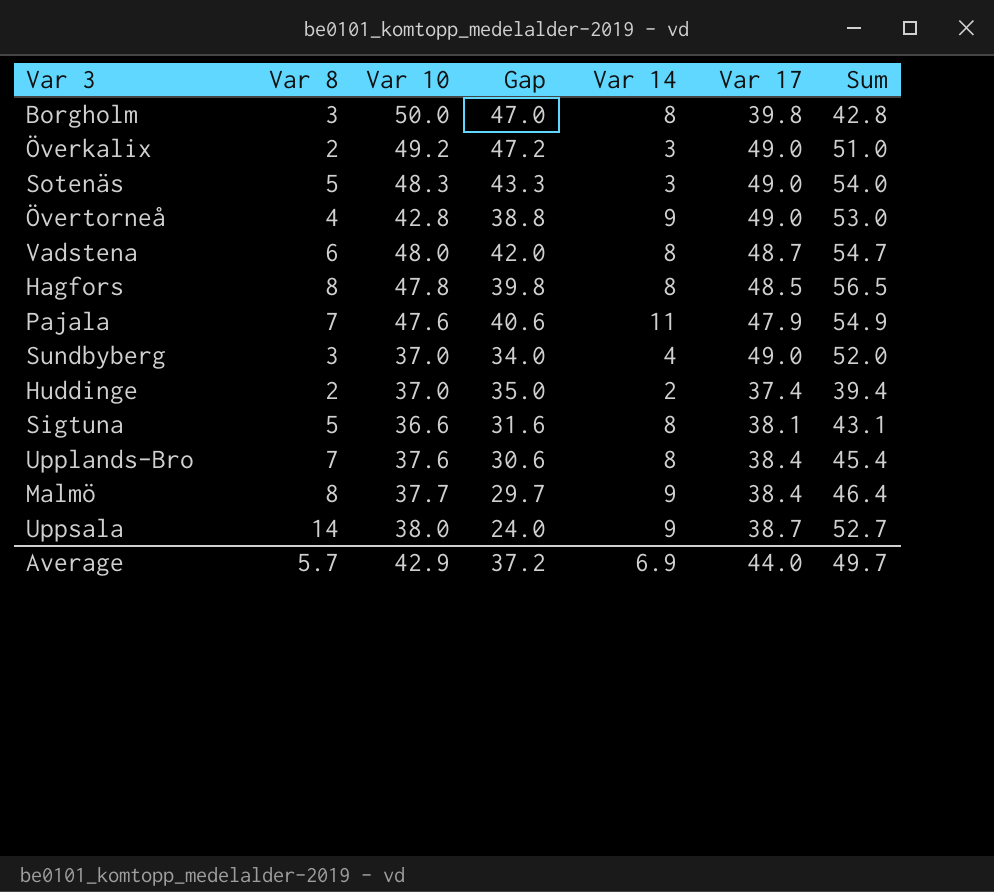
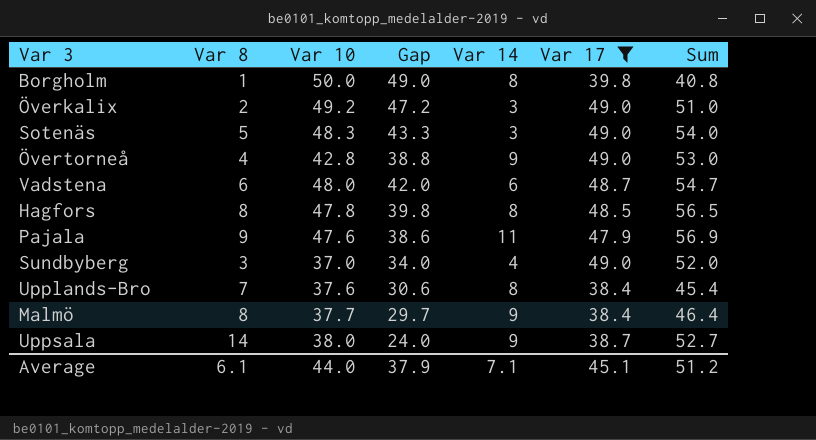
filter: none -> Var 17 >= 38.4
Borgholm | Var 8: 3 -> 1
Borgholm | Gap: 47.0 -> 49.0
Borgholm | Sum: 42.8 -> 40.8
Vadstena | Var 14: 8 -> 6
Pajala | Var 8: 7 -> 9
Pajala | Gap: 40.6 -> 38.6
Pajala | Sum: 54.9 -> 56.9
Average | Var 8: 5.7 -> 6.1
Average | Var 10: 42.9 -> 44.0
Average | Gap: 37.2 -> 37.9
Average | Var 14: 6.9 -> 7.1
Average | Var 17: 44.0 -> 45.1
Average | Sum: 49.7 -> 51.2

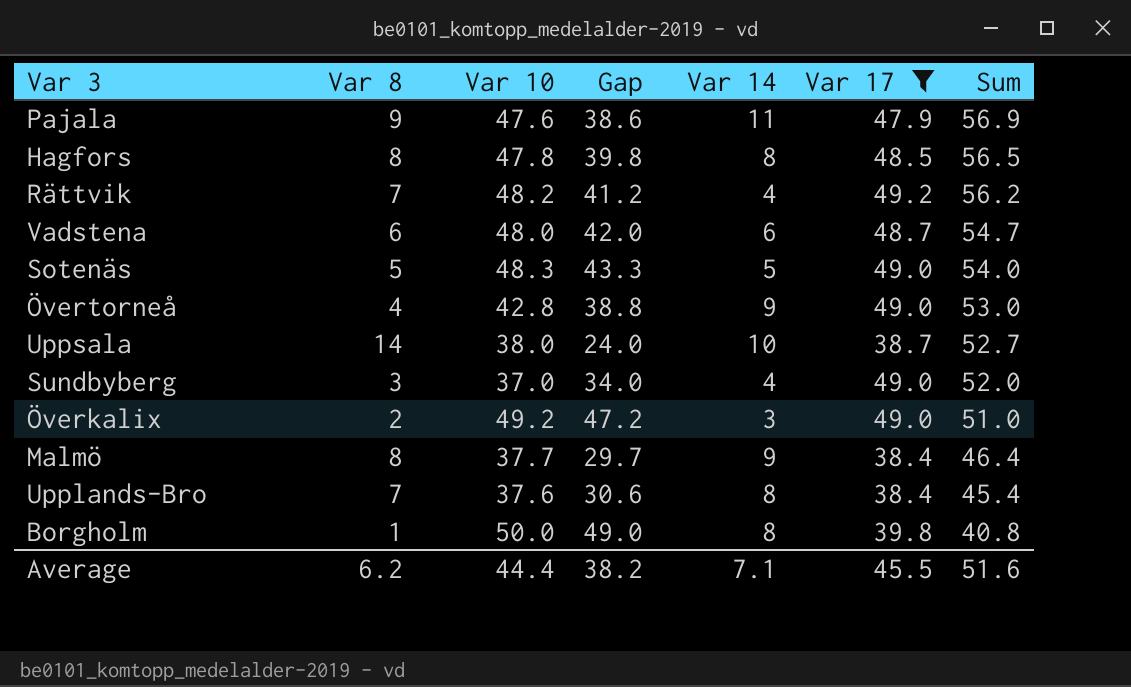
row order: none -> Sum descending
row Rättvik: none -> 7 | 48.2 | 41.2 | 4 | 49.2 | 56.2
Sotenäs | Var 14: 3 -> 5
Uppsala | Var 14: 9 -> 10
Average | Var 8: 6.1 -> 6.2
Average | Var 10: 44.0 -> 44.4
Average | Gap: 37.9 -> 38.2
Average | Var 17: 45.1 -> 45.5
Average | Sum: 51.2 -> 51.6

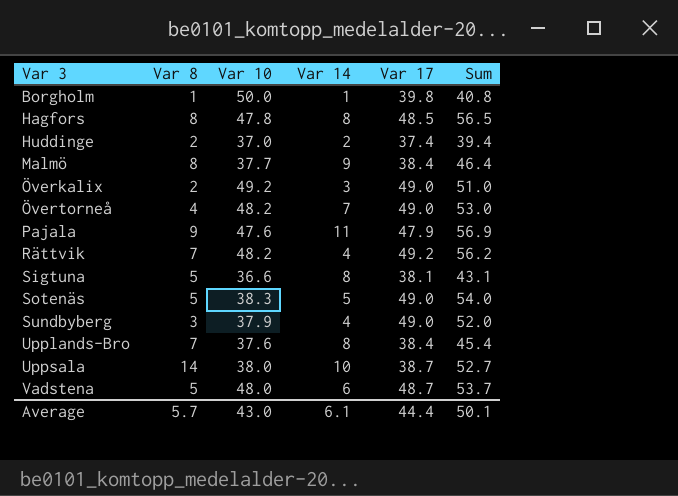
filter: Var 17 >= 38.4 -> none
row order: Sum descending -> Var 3 ascending
column Gap | formula: [Var 10] - [Var 8] -> none
Borgholm | Var 14: 8 -> 1
Övertorneå | Var 10: 42.8 -> 48.2
Övertorneå | Var 14: 9 -> 7
Sotenäs | Var 10: 48.3 -> 38.3
Sundbyberg | Var 10: 37.0 -> 37.9
Vadstena | Var 8: 6 -> 5
Vadstena | Sum: 54.7 -> 53.7
Average | Var 8: 6.2 -> 5.7
Average | Var 10: 44.4 -> 43.0
Average | Var 14: 7.1 -> 6.1
Average | Var 17: 45.5 -> 44.4
Average | Sum: 51.6 -> 50.1

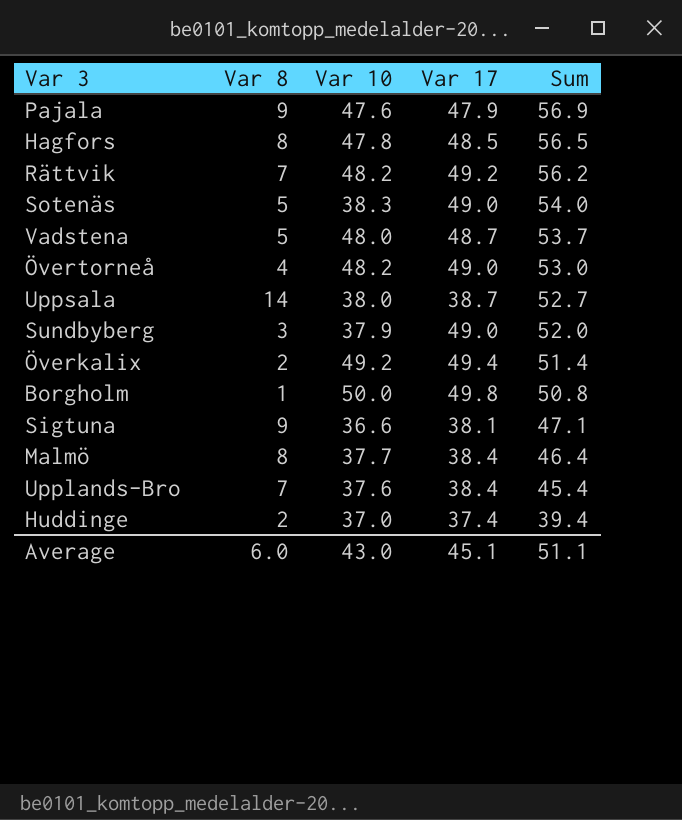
row order: Var 3 ascending -> Sum descending
column Var 14 | position: 4 -> none
Överkalix | Var 17: 49.0 -> 49.4
Överkalix | Sum: 51.0 -> 51.4
Borgholm | Var 17: 39.8 -> 49.8
Borgholm | Sum: 40.8 -> 50.8
Sigtuna | Var 8: 5 -> 9
Sigtuna | Sum: 43.1 -> 47.1
Average | Var 8: 5.7 -> 6.0
Average | Var 17: 44.4 -> 45.1
Average | Sum: 50.1 -> 51.1

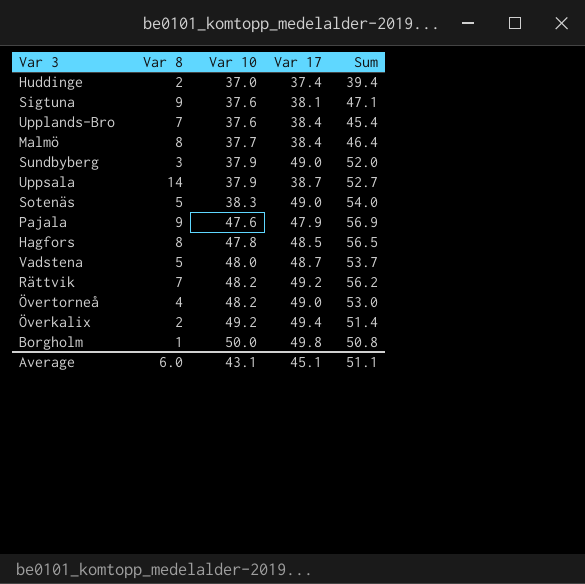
row order: Sum descending -> Var 10 ascending
Sigtuna | Var 10: 36.6 -> 37.6
Uppsala | Var 10: 38.0 -> 37.9
Average | Var 10: 43.0 -> 43.1

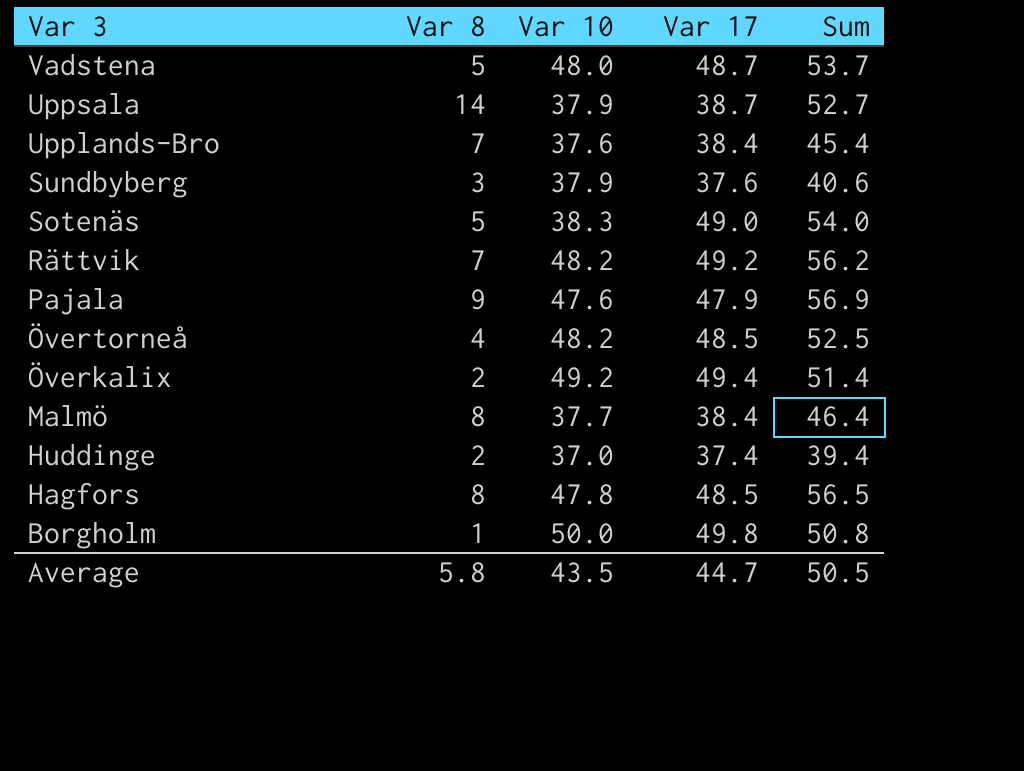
row order: Var 10 ascending -> Var 3 descending
row Sigtuna: 9 | 37.6 | 38.1 | 47.1 -> none
Sundbyberg | Var 17: 49.0 -> 37.6
Sundbyberg | Sum: 52.0 -> 40.6
Övertorneå | Var 17: 49.0 -> 48.5
Övertorneå | Sum: 53.0 -> 52.5
Average | Var 8: 6.0 -> 5.8
Average | Var 10: 43.1 -> 43.5
Average | Var 17: 45.1 -> 44.7
Average | Sum: 51.1 -> 50.5

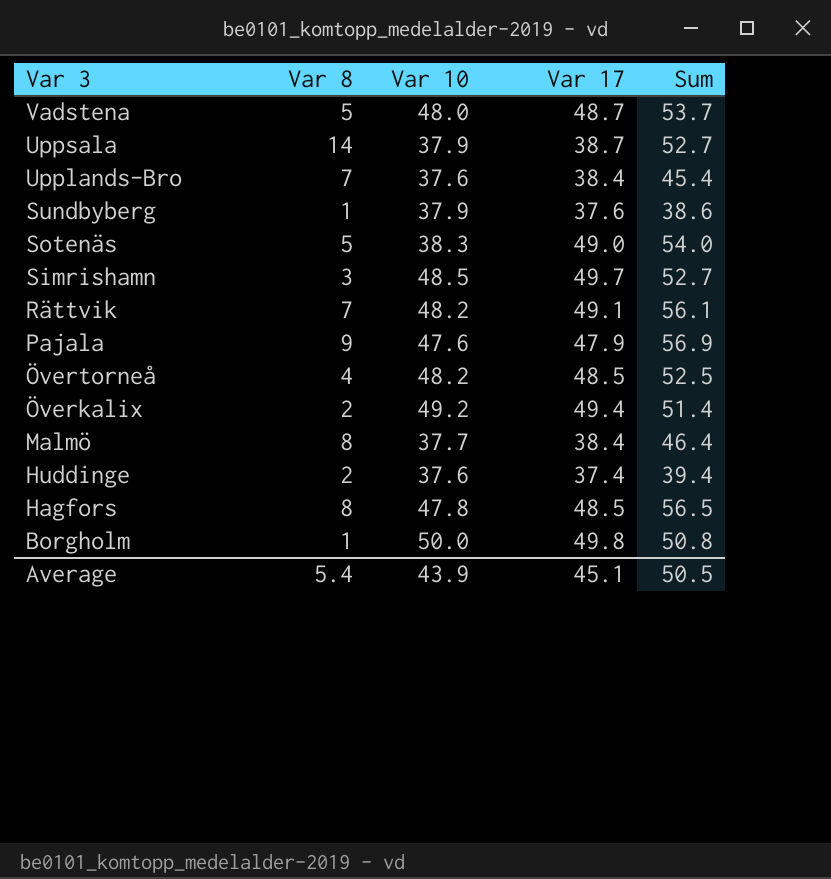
Sundbyberg | Var 8: 3 -> 1
Sundbyberg | Sum: 40.6 -> 38.6
row Simrishamn: none -> 3 | 48.5 | 49.7 | 52.7
Rättvik | Var 17: 49.2 -> 49.1
Rättvik | Sum: 56.2 -> 56.1
Huddinge | Var 10: 37.0 -> 37.6
Average | Var 8: 5.8 -> 5.4
Average | Var 10: 43.5 -> 43.9
Average | Var 17: 44.7 -> 45.1

